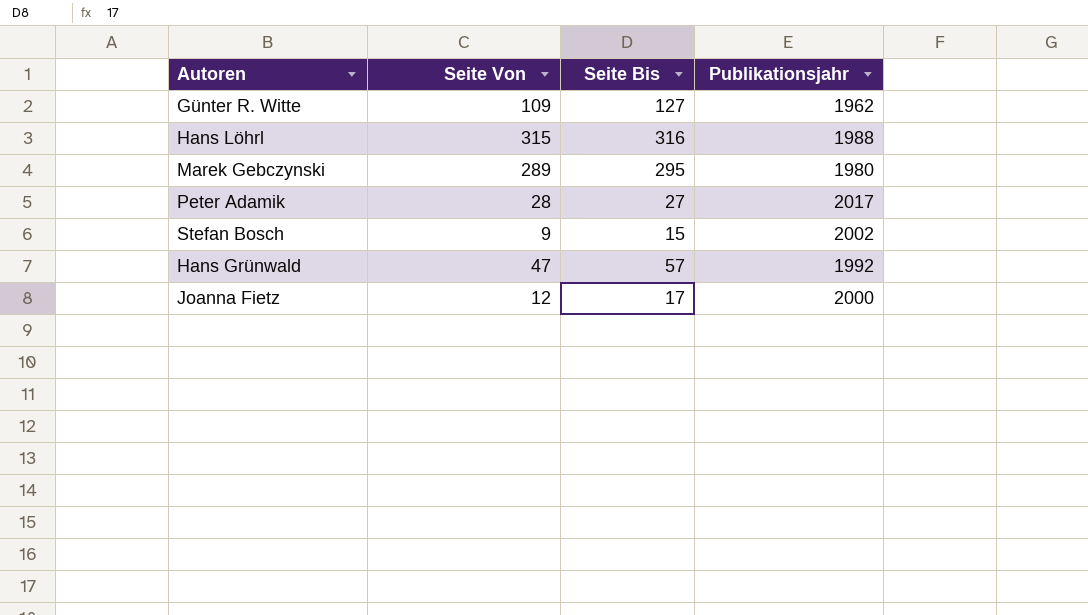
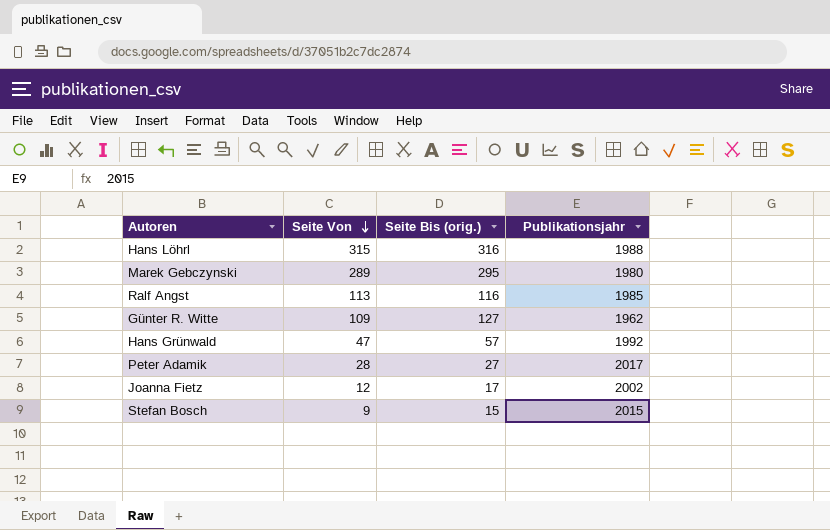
row order: none -> Seite Von descending
column name: Seite Bis -> Seite Bis (orig.)
row Ralf Angst: none -> 113 | 116 | 1985
Joanna Fietz | Publikationsjahr: 2000 -> 2002
Stefan Bosch | Publikationsjahr: 2002 -> 2015

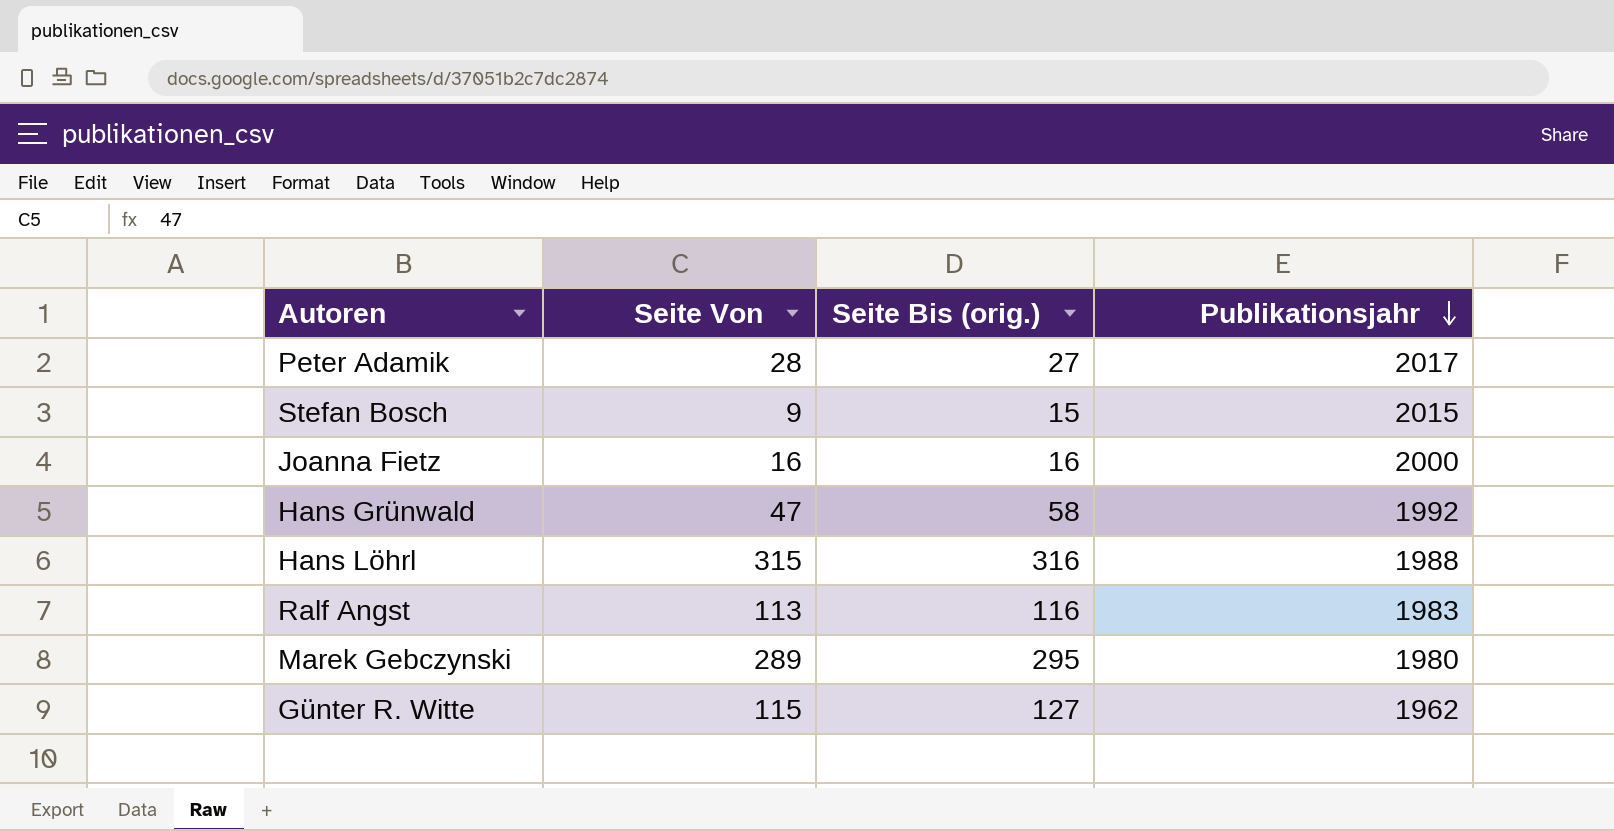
row order: Seite Von descending -> Publikationsjahr descending
Joanna Fietz | Seite Von: 12 -> 16
Joanna Fietz | Seite Bis (orig.): 17 -> 16
Joanna Fietz | Publikationsjahr: 2002 -> 2000
Hans Grünwald | Seite Bis (orig.): 57 -> 58
Ralf Angst | Publikationsjahr: 1985 -> 1983
Günter R. Witte | Seite Von: 109 -> 115

